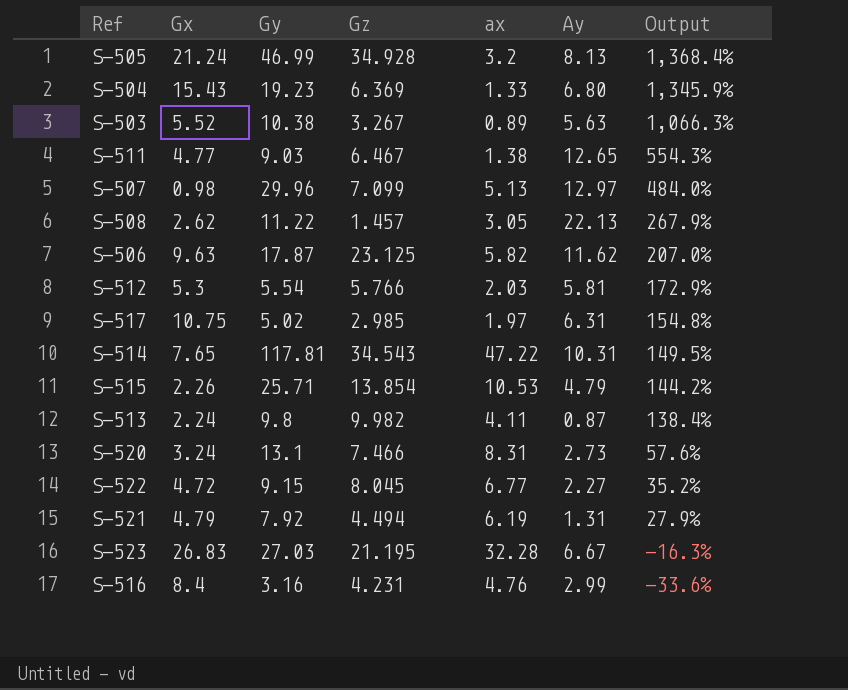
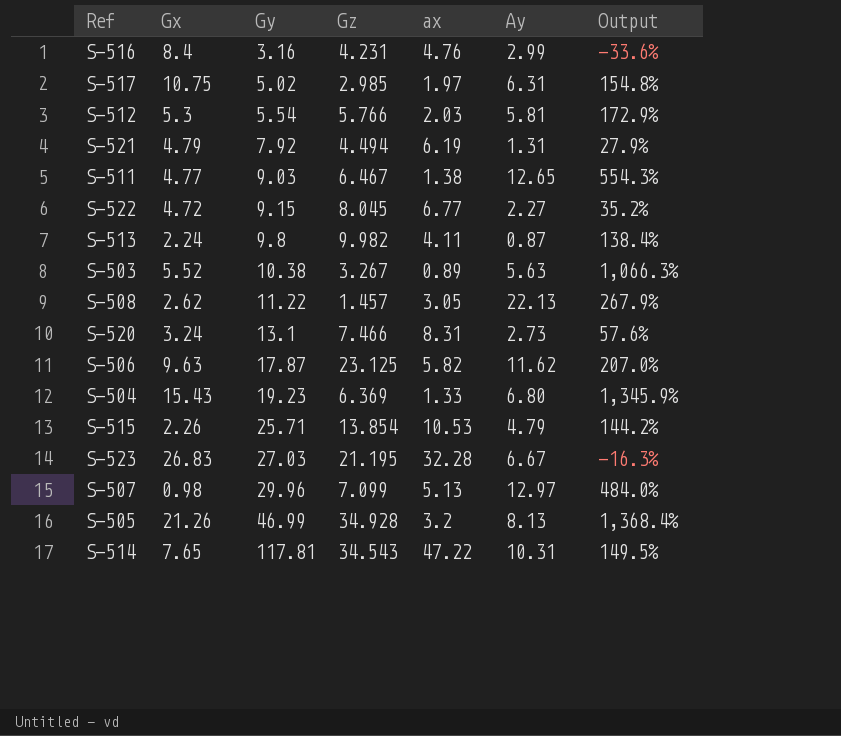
row order: Output descending -> Gy ascending
S-505 | Gx: 21.24 -> 21.26

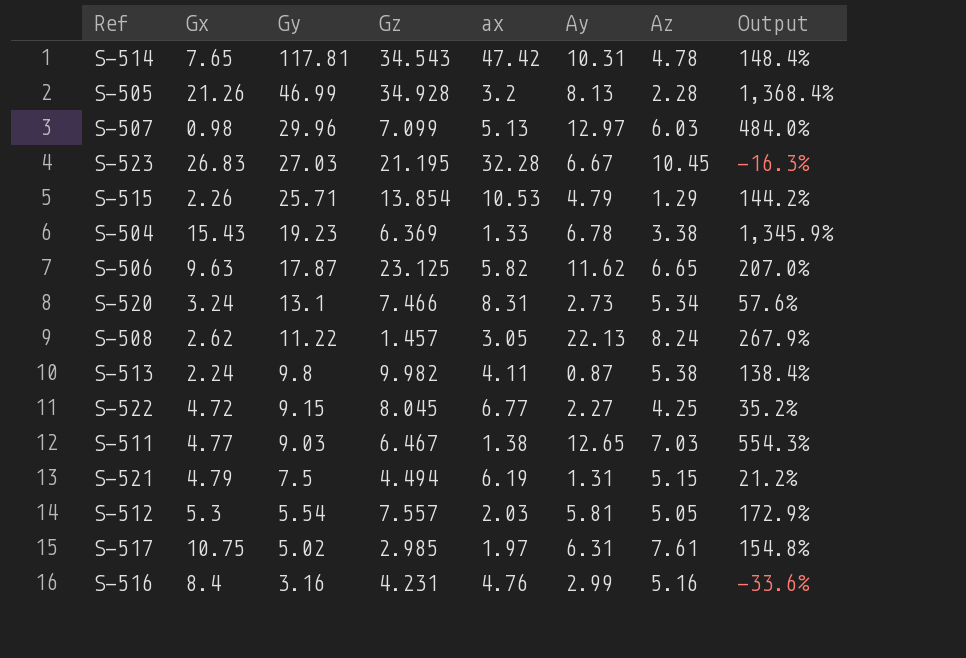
row order: Gy ascending -> Gy descending
column Az | position: none -> 7
row S-503: 5.52 | 10.38 | 3.267 | 0.89 | 5.63 | 1,066.3% -> none
S-514 | ax: 47.22 -> 47.42
S-514 | Output: 149.5% -> 148.4%
S-504 | Ay: 6.80 -> 6.78
S-521 | Gy: 7.92 -> 7.5
S-521 | Output: 27.9% -> 21.2%
S-512 | Gz: 5.766 -> 7.557

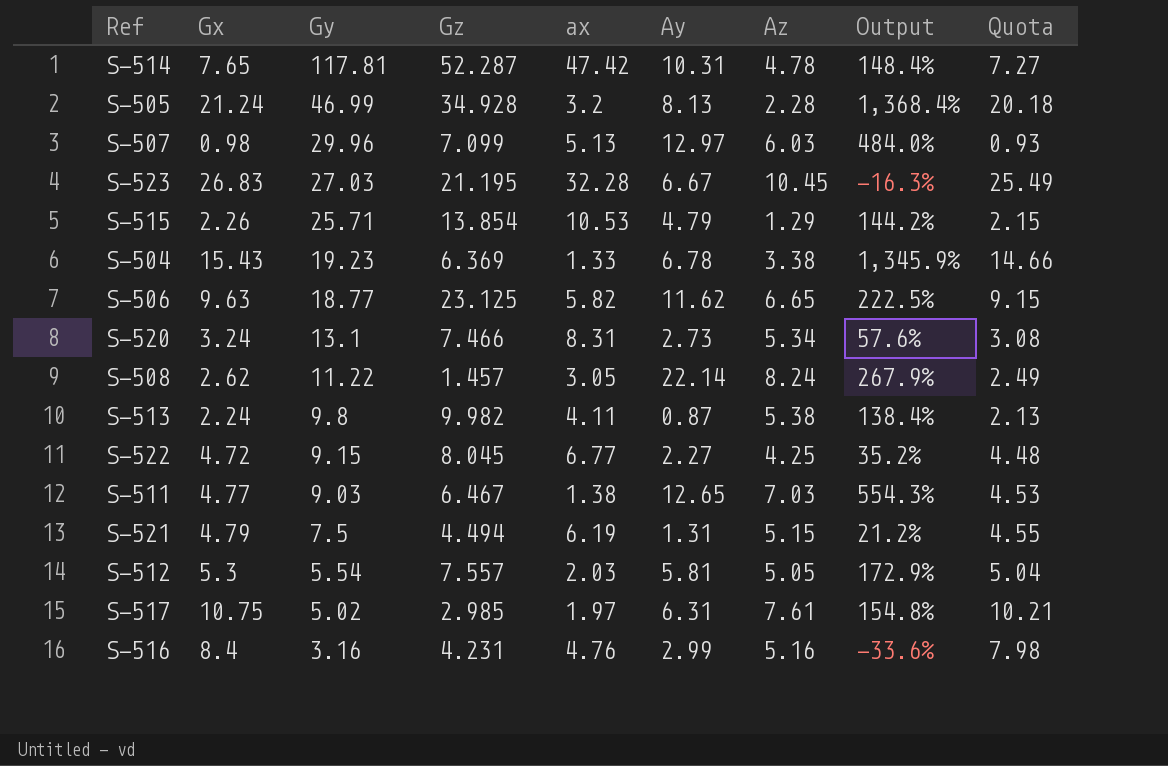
column Quota | formula: none -> [Gx] * 0.95
S-514 | Gz: 34.543 -> 52.287
S-505 | Gx: 21.26 -> 21.24
S-506 | Gy: 17.87 -> 18.77
S-506 | Output: 207.0% -> 222.5%
S-508 | Ay: 22.13 -> 22.14

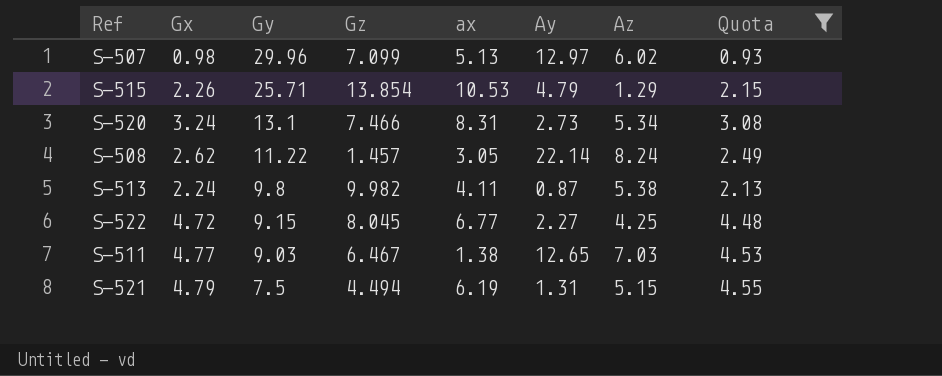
filter: none -> Quota <= 4.55
column Output | formula: ([Gy] - [ax]) / [ax] -> none
S-507 | Az: 6.03 -> 6.02

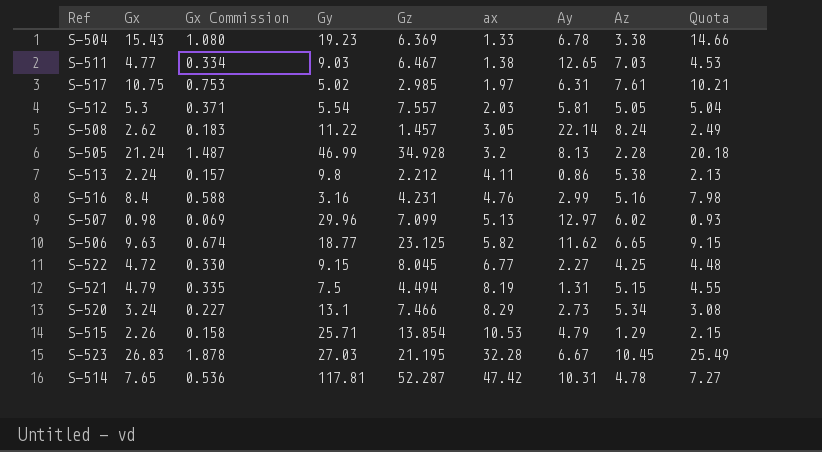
filter: Quota <= 4.55 -> none
row order: Gy descending -> ax ascending
column Gx Commission | formula: none -> [Gx] * 0.07
S-513 | Gz: 9.982 -> 2.212
S-513 | Ay: 0.87 -> 0.86
S-521 | ax: 6.19 -> 8.19
S-520 | ax: 8.31 -> 8.29

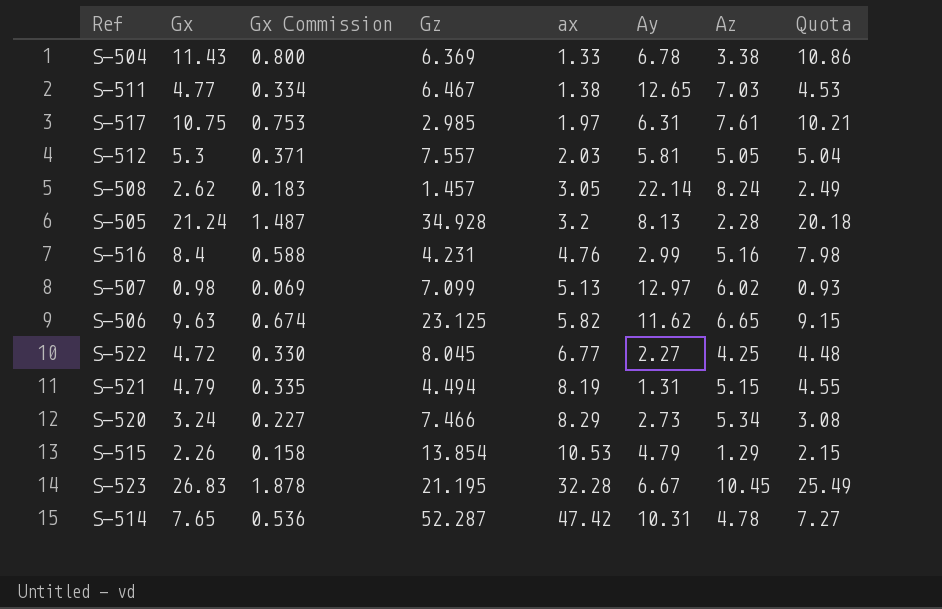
column Gy | position: 4 -> none
row S-513: 2.24 | 0.157 | 9.8 | 2.212 | 4.11 | 0.86 | 5.38 | 2.13 -> none
S-504 | Gx: 15.43 -> 11.43
S-504 | Gx Commission: 1.080 -> 0.800
S-504 | Quota: 14.66 -> 10.86

